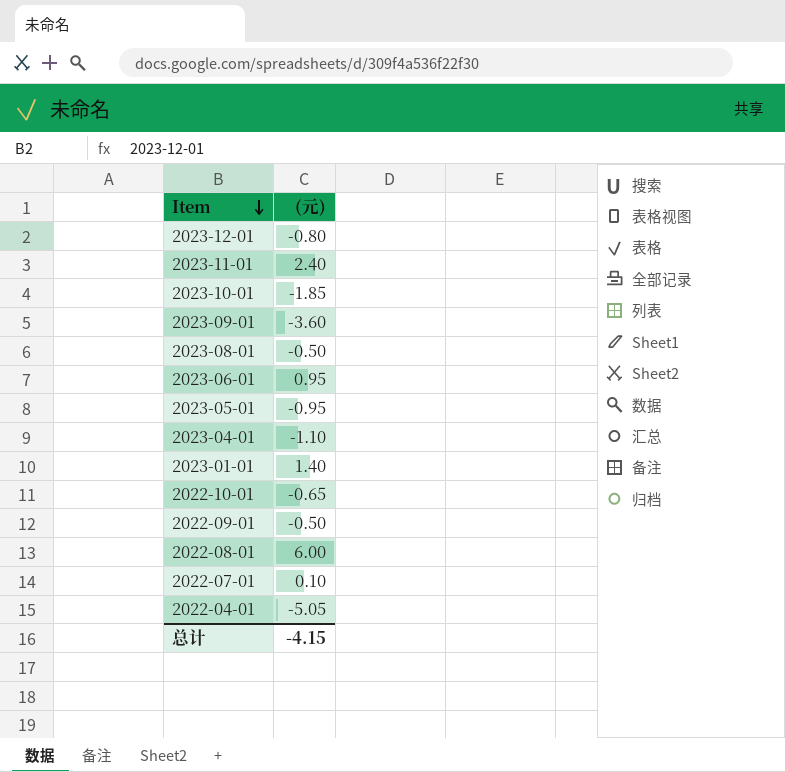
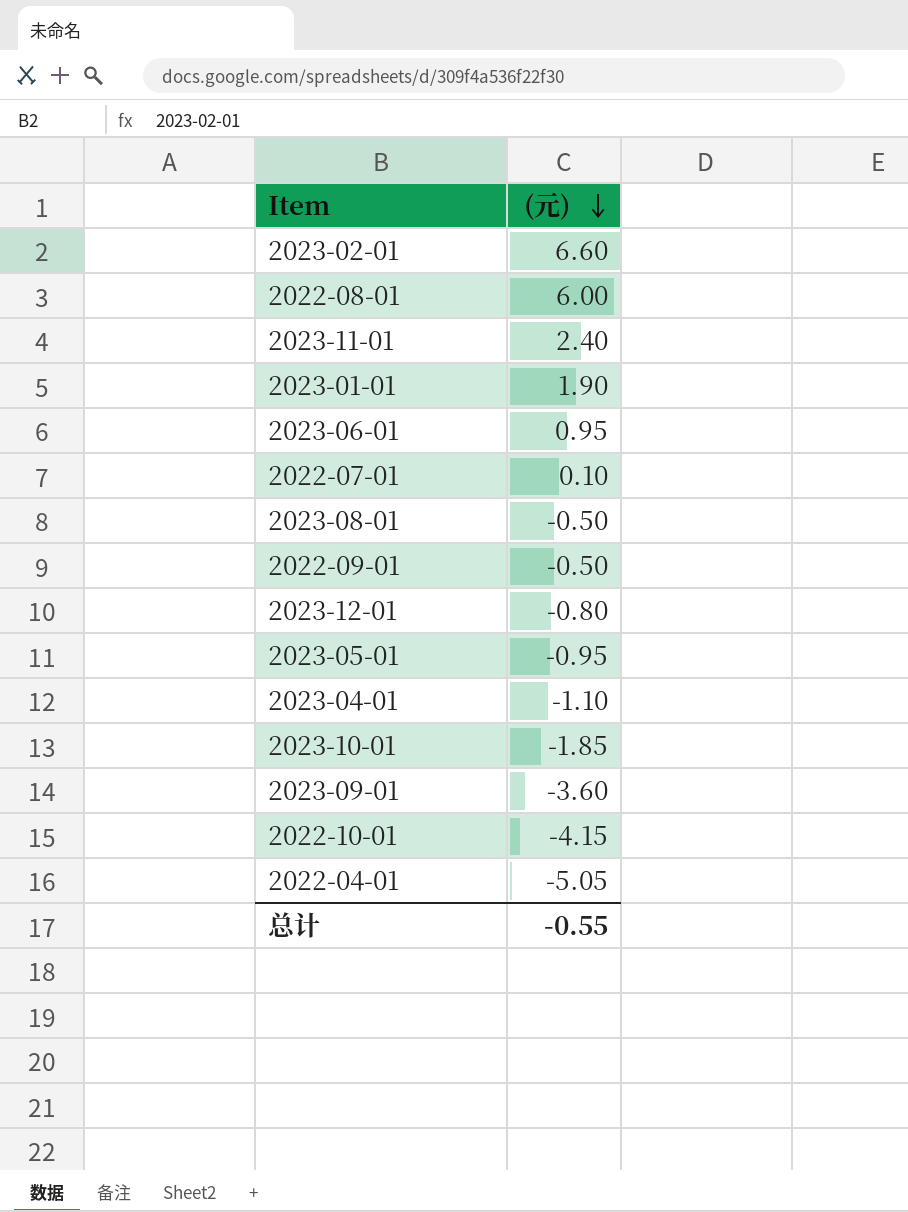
row order: Item descending -> (元) descending
row 2023-02-01: none -> 6.60
2023-01-01 | (元): 1.40 -> 1.90
2022-10-01 | (元): -0.65 -> -4.15
总计 | (元): -4.15 -> -0.55

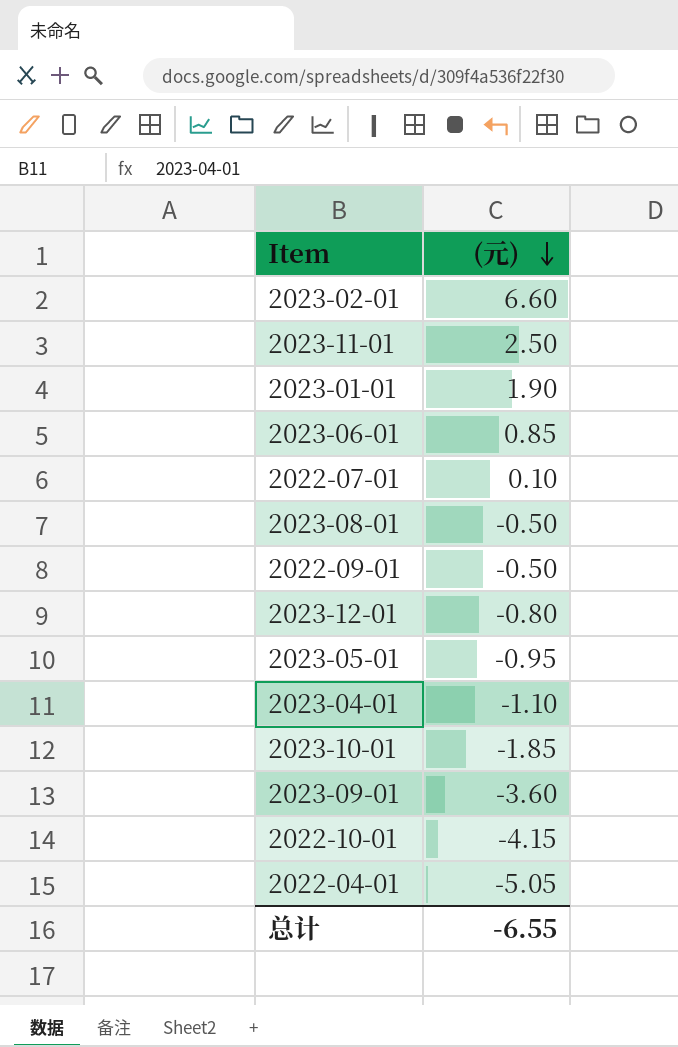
row 2022-08-01: 6.00 -> none
2023-11-01 | (元): 2.40 -> 2.50
2023-06-01 | (元): 0.95 -> 0.85
总计 | (元): -0.55 -> -6.55

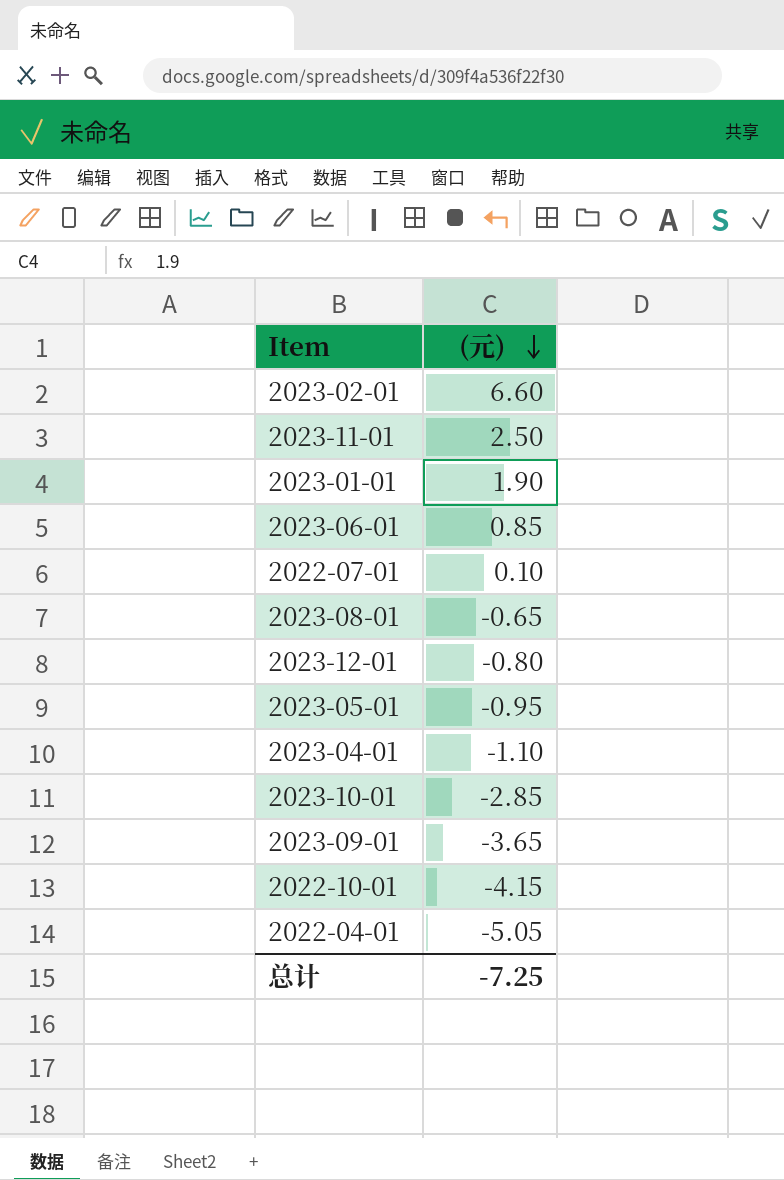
row 2022-09-01: -0.50 -> none
2023-08-01 | (元): -0.50 -> -0.65
2023-10-01 | (元): -1.85 -> -2.85
2023-09-01 | (元): -3.60 -> -3.65
总计 | (元): -6.55 -> -7.25

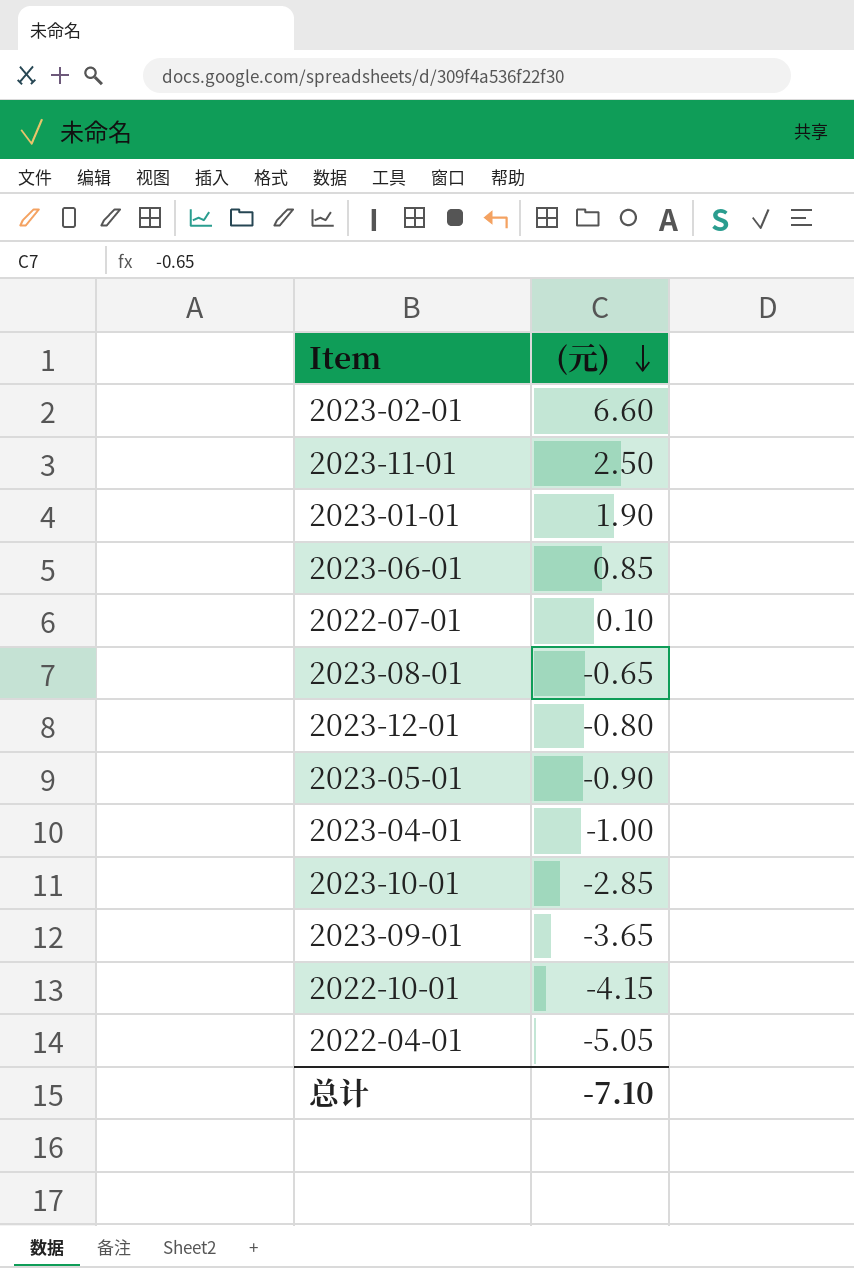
2023-05-01 | (元): -0.95 -> -0.90
2023-04-01 | (元): -1.10 -> -1.00
总计 | (元): -7.25 -> -7.10

